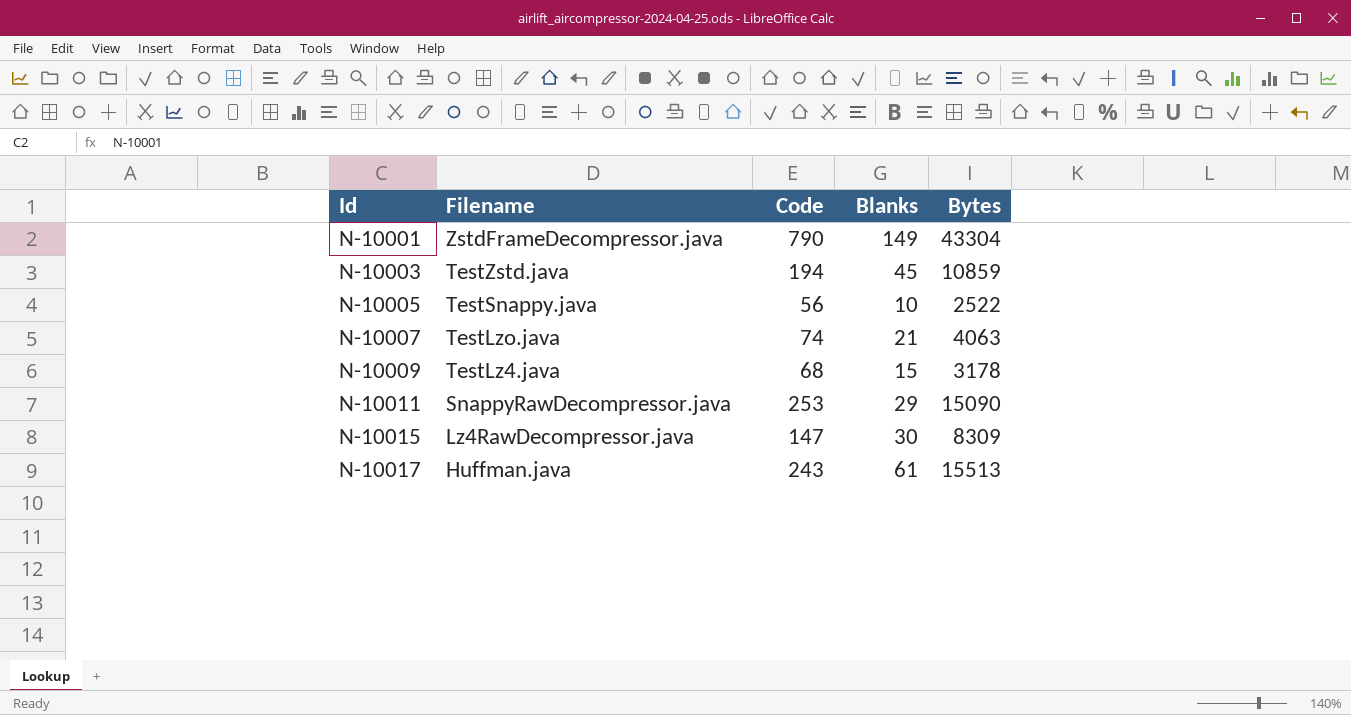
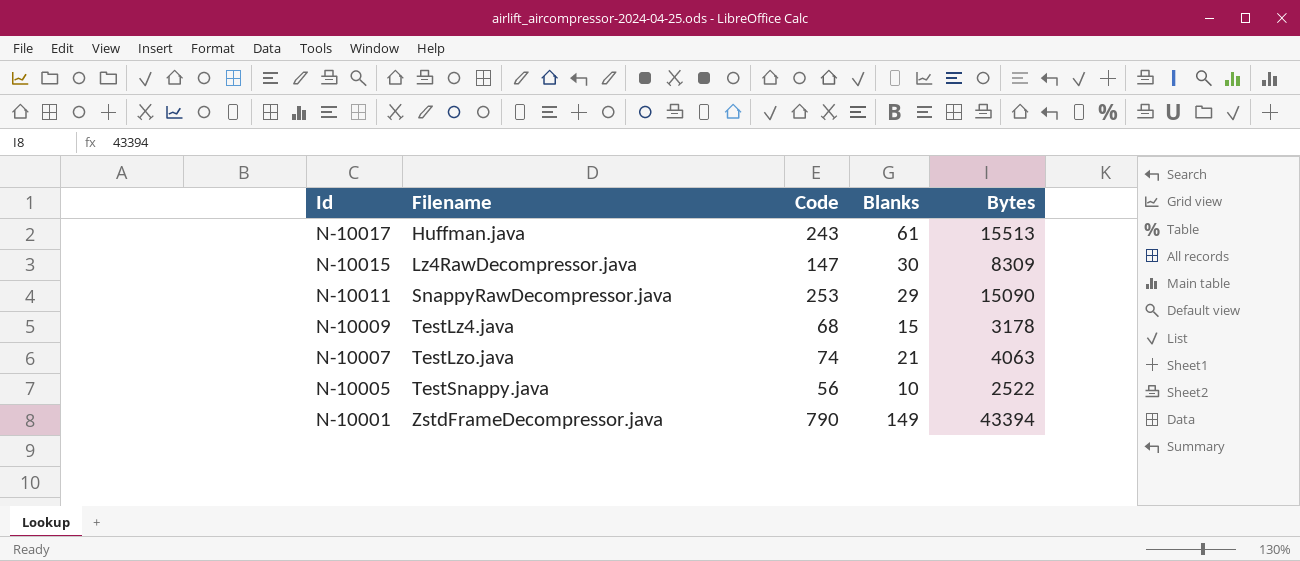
row order: Id ascending -> Id descending
row N-10003: TestZstd.java | 194 | 45 | 10859 -> none
N-10001 | Bytes: 43304 -> 43394

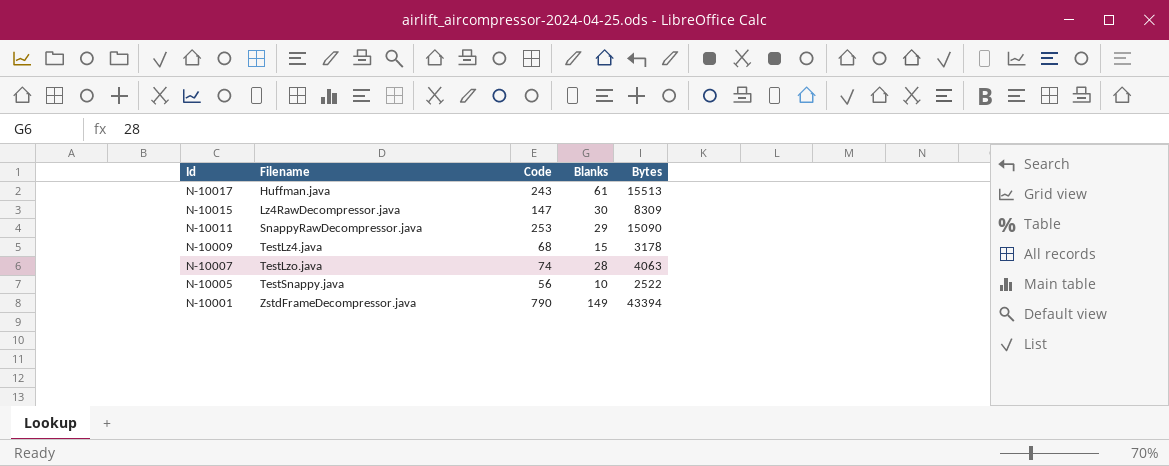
N-10007 | Blanks: 21 -> 28

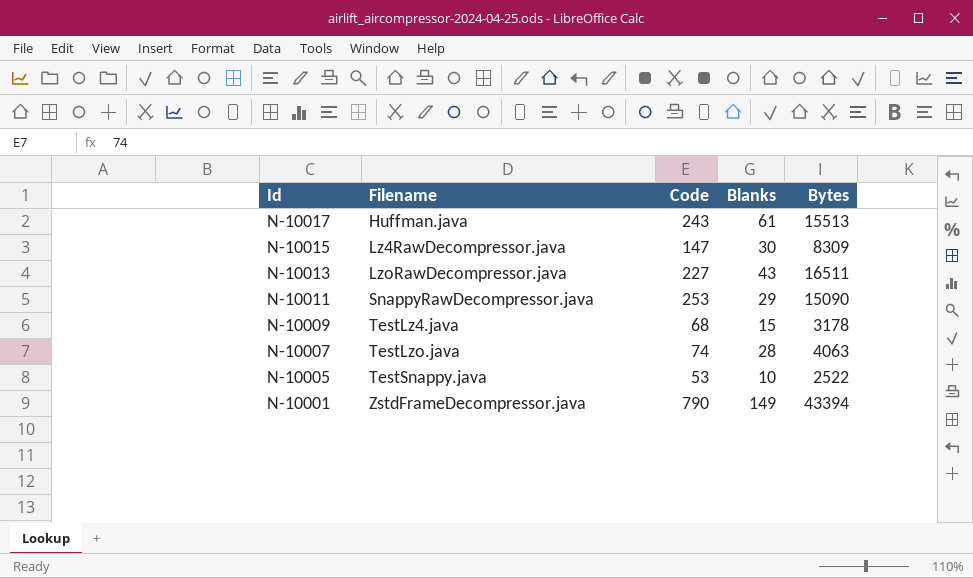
row N-10013: none -> LzoRawDecompressor.java | 227 | 43 | 16511
N-10005 | Code: 56 -> 53

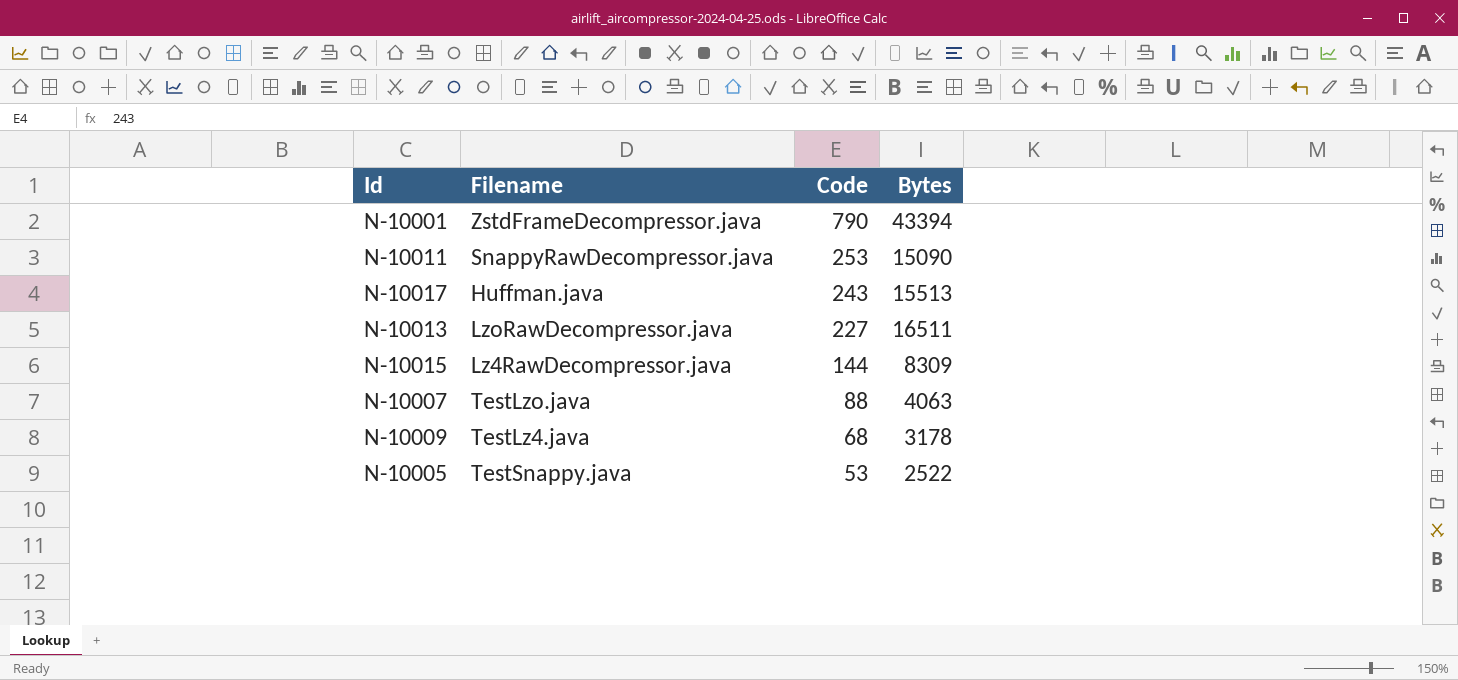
row order: Id descending -> Code descending
column Blanks | position: 4 -> none
N-10015 | Code: 147 -> 144
N-10007 | Code: 74 -> 88

